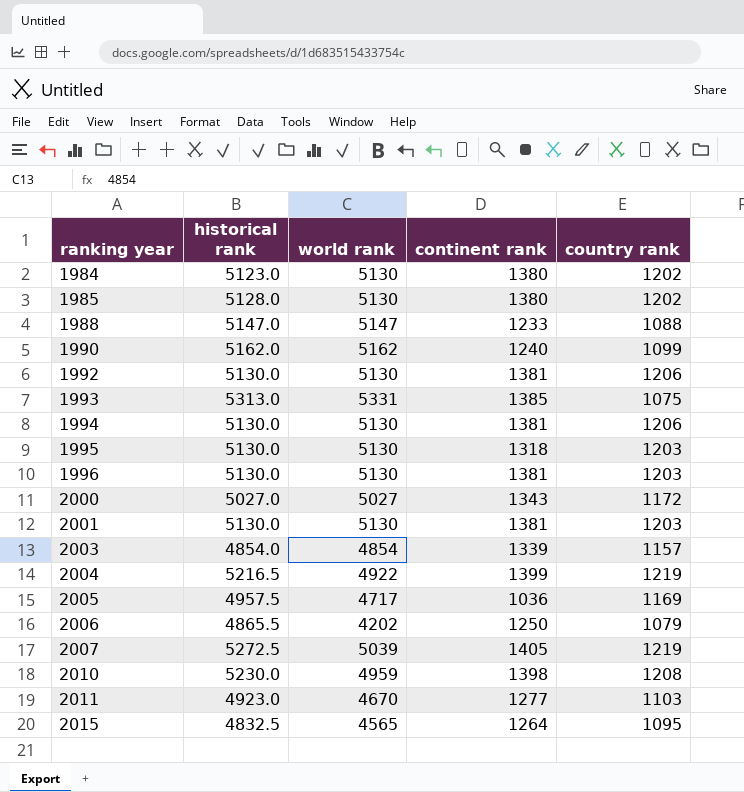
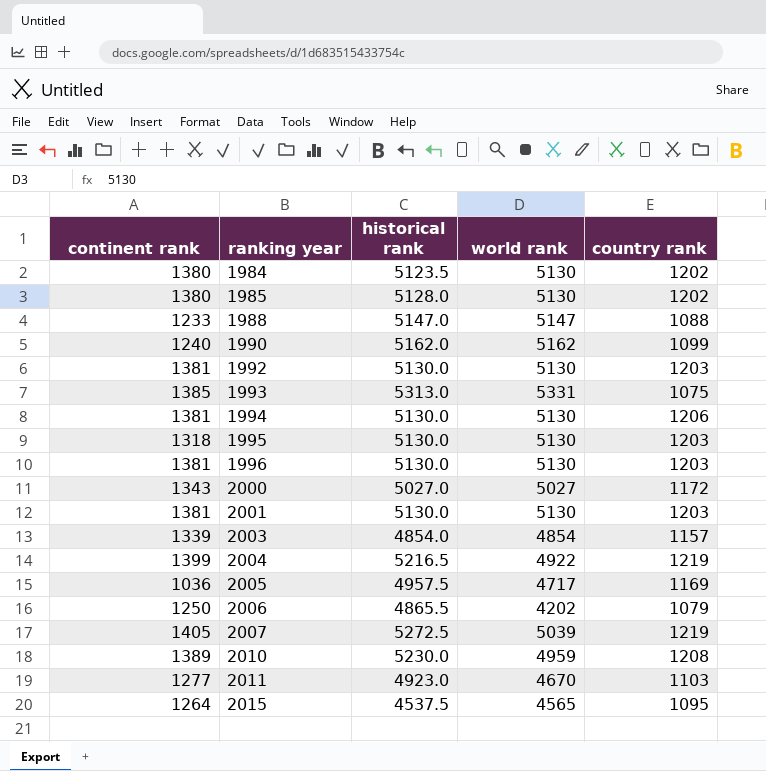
column continent rank | position: 4 -> 1
1984 | historical rank: 5123.0 -> 5123.5
1992 | country rank: 1206 -> 1203
2010 | continent rank: 1398 -> 1389
2015 | historical rank: 4832.5 -> 4537.5

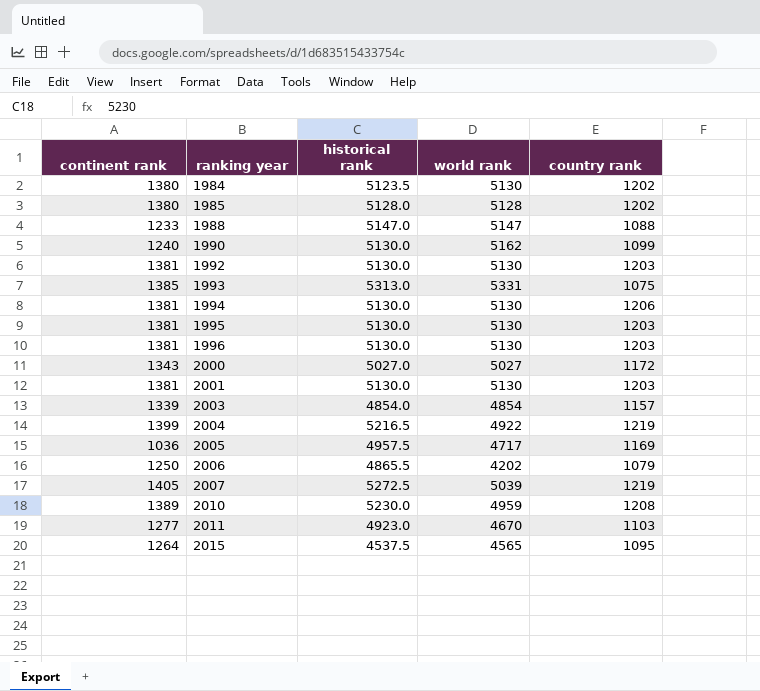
1985 | world rank: 5130 -> 5128
1990 | historical rank: 5162.0 -> 5130.0
1995 | continent rank: 1318 -> 1381

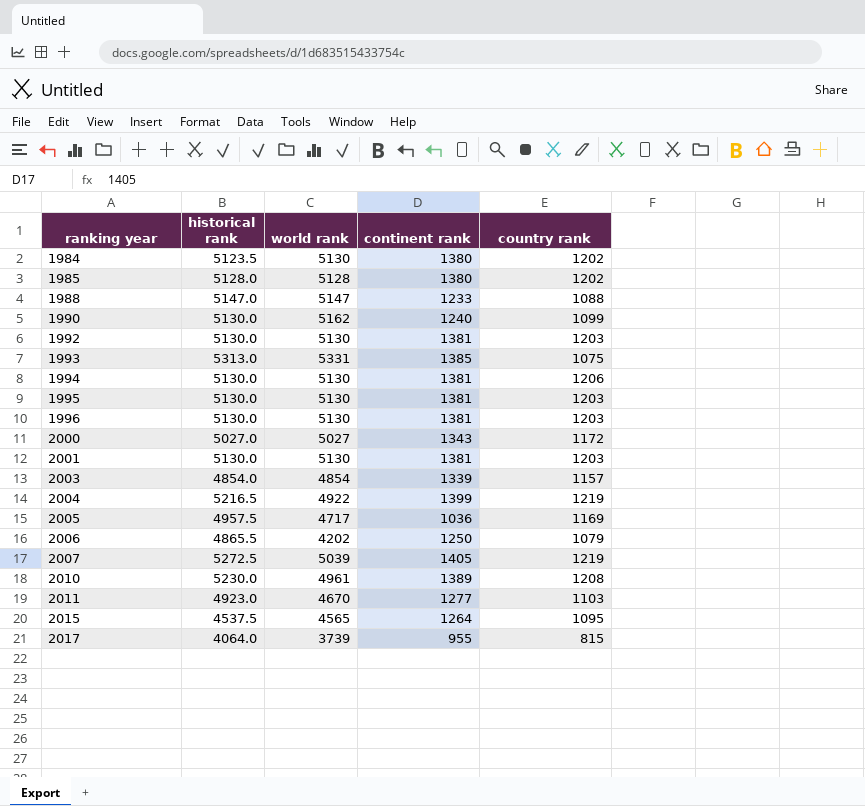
column continent rank | position: 1 -> 4
2010 | world rank: 4959 -> 4961
row 2017: none -> 4064.0 | 3739 | 955 | 815

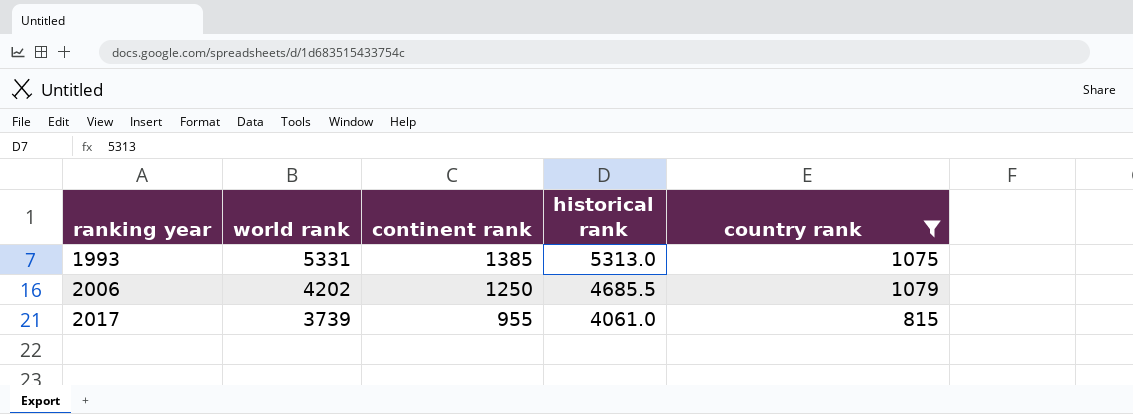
filter: none -> country rank <= 1079
column historical rank | position: 2 -> 4
2006 | historical rank: 4865.5 -> 4685.5
2017 | historical rank: 4064.0 -> 4061.0

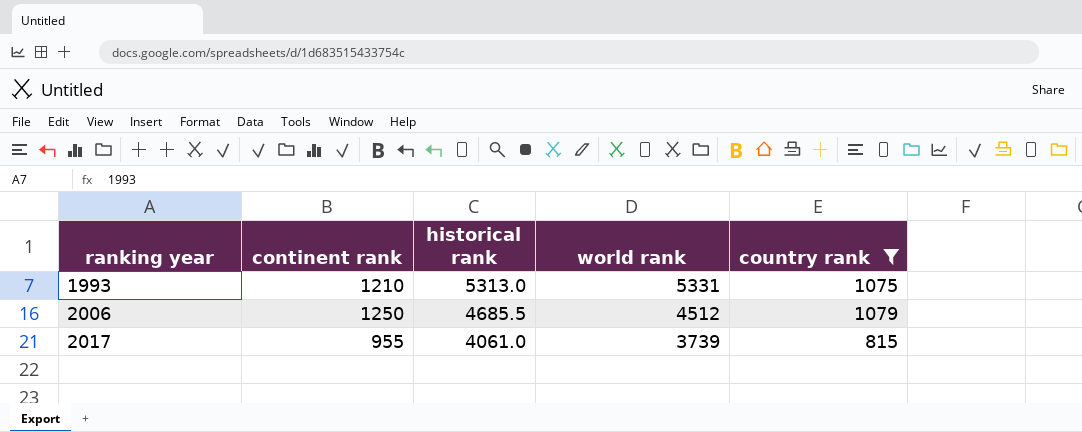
column world rank | position: 2 -> 4
1993 | continent rank: 1385 -> 1210
2006 | world rank: 4202 -> 4512

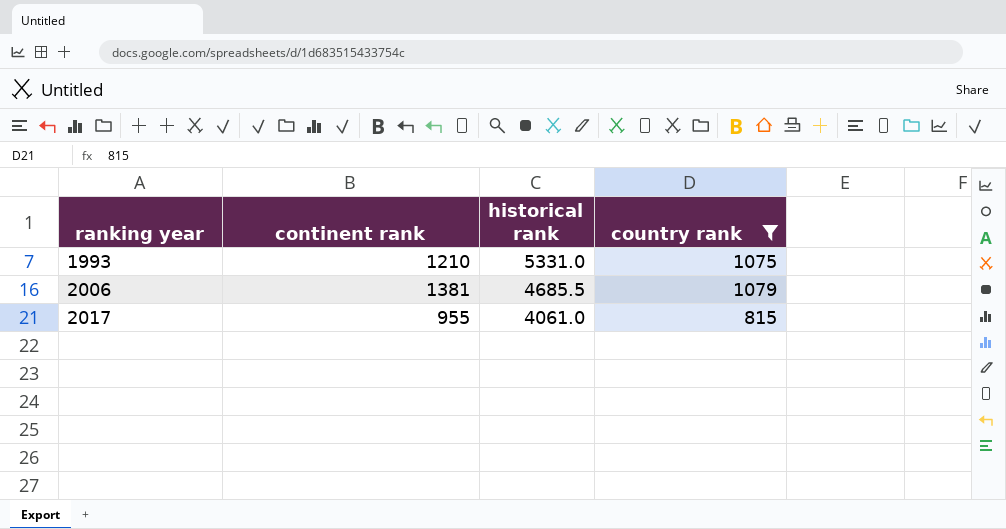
column world rank | position: 4 -> none
1993 | historical rank: 5313.0 -> 5331.0
2006 | continent rank: 1250 -> 1381

